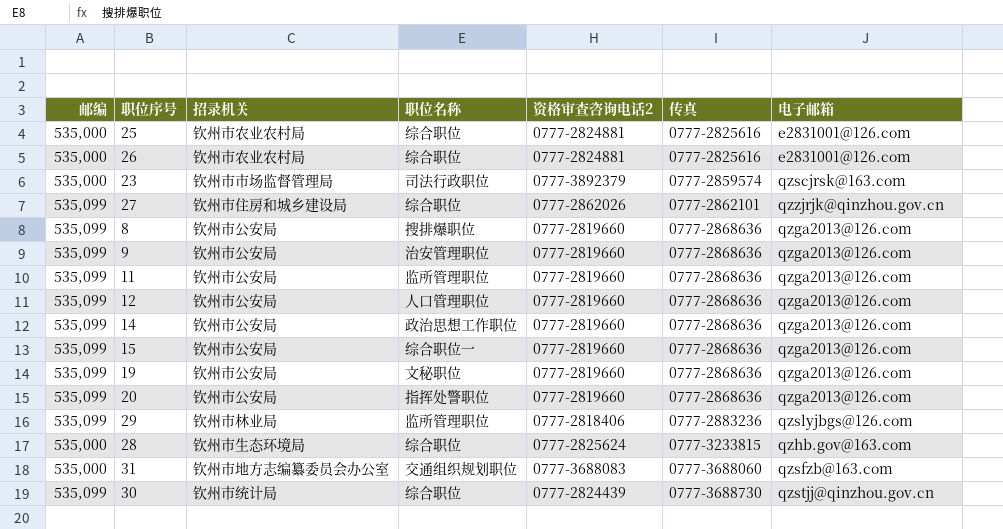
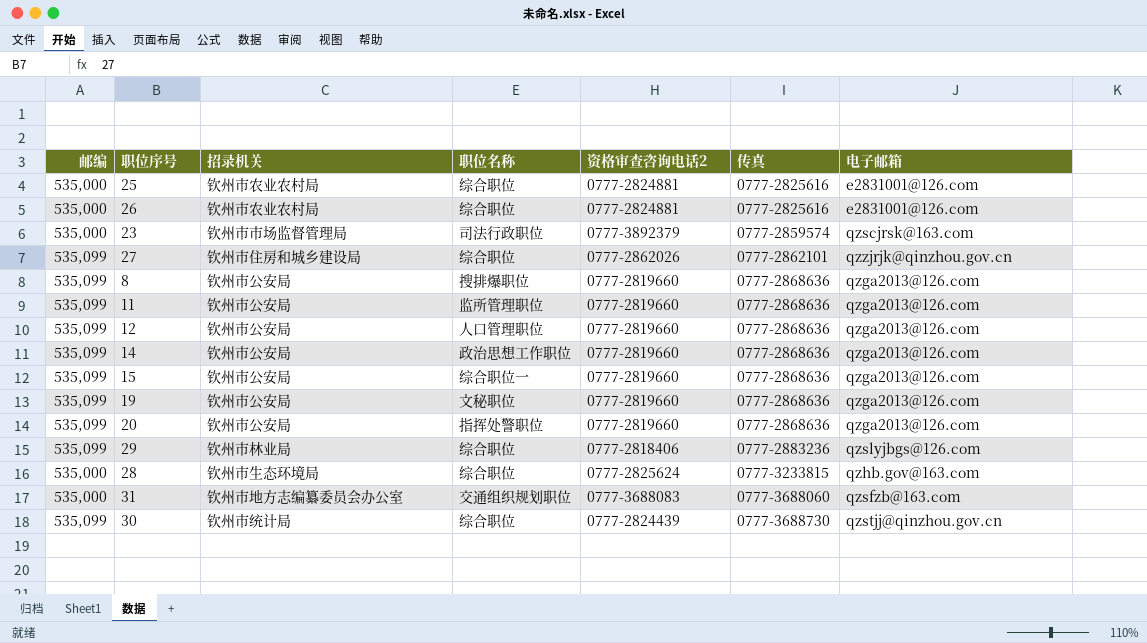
row 9: 535,099 | 钦州市公安局 | 治安管理职位 | 0777-2819660 | 0777-2868636 | qzga2013@126.com -> none
29 | 职位名称: 监所管理职位 -> 综合职位

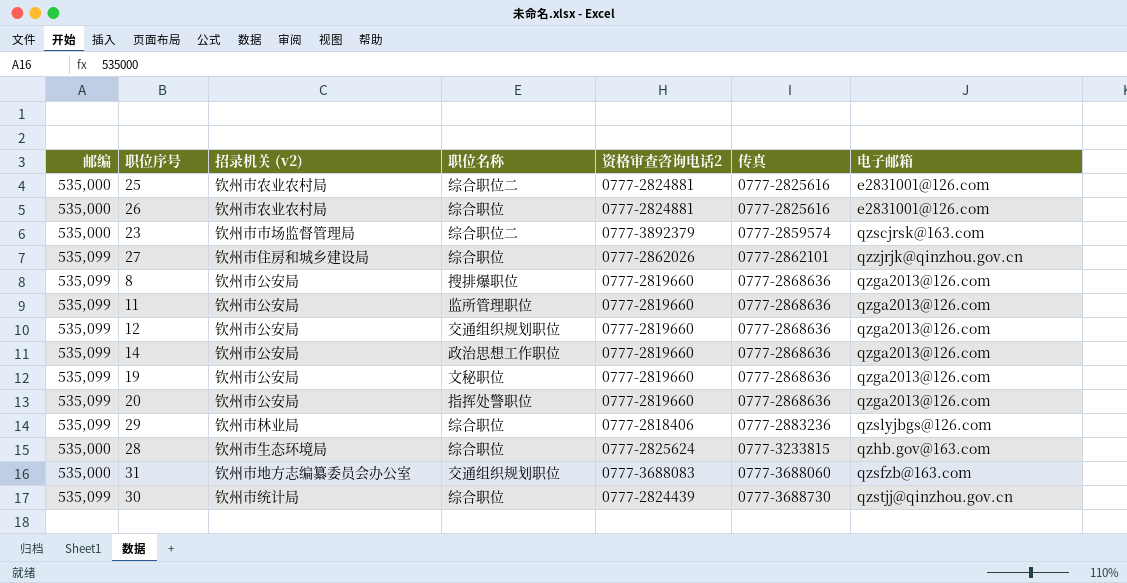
column name: 招录机关 -> 招录机关 (v2)
row 15: 535,099 | 钦州市公安局 | 综合职位一 | 0777-2819660 | 0777-2868636 | qzga2013@126.com -> none
25 | 职位名称: 综合职位 -> 综合职位二
23 | 职位名称: 司法行政职位 -> 综合职位二
12 | 职位名称: 人口管理职位 -> 交通组织规划职位

